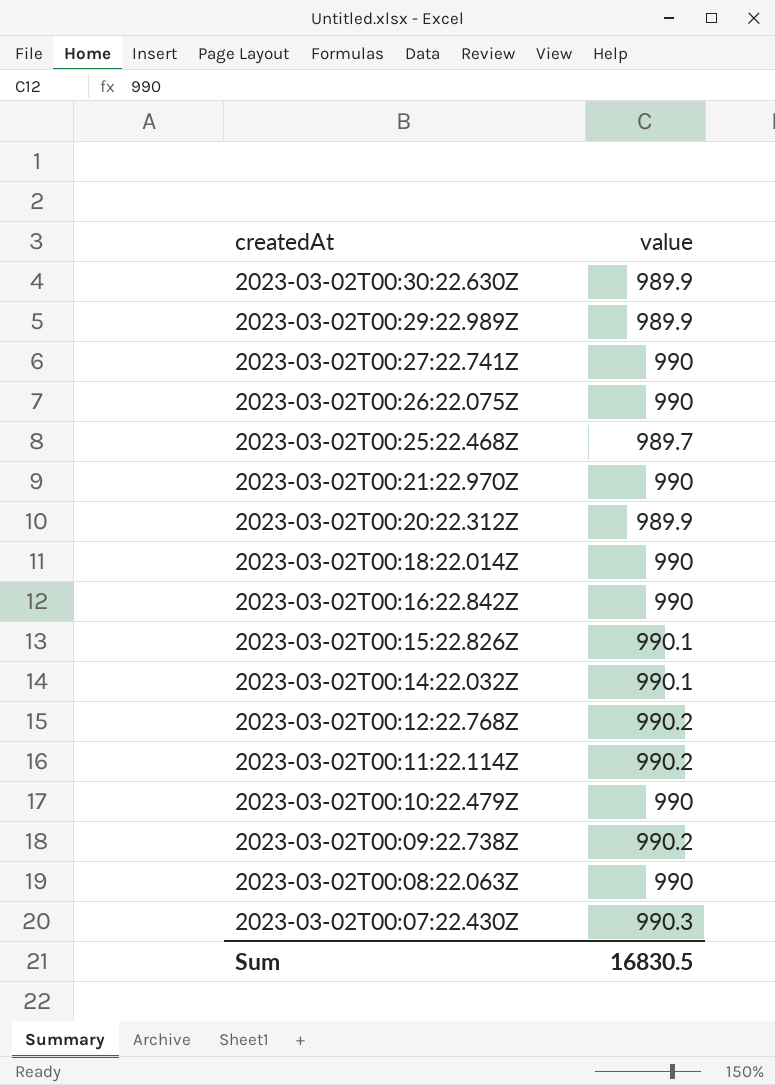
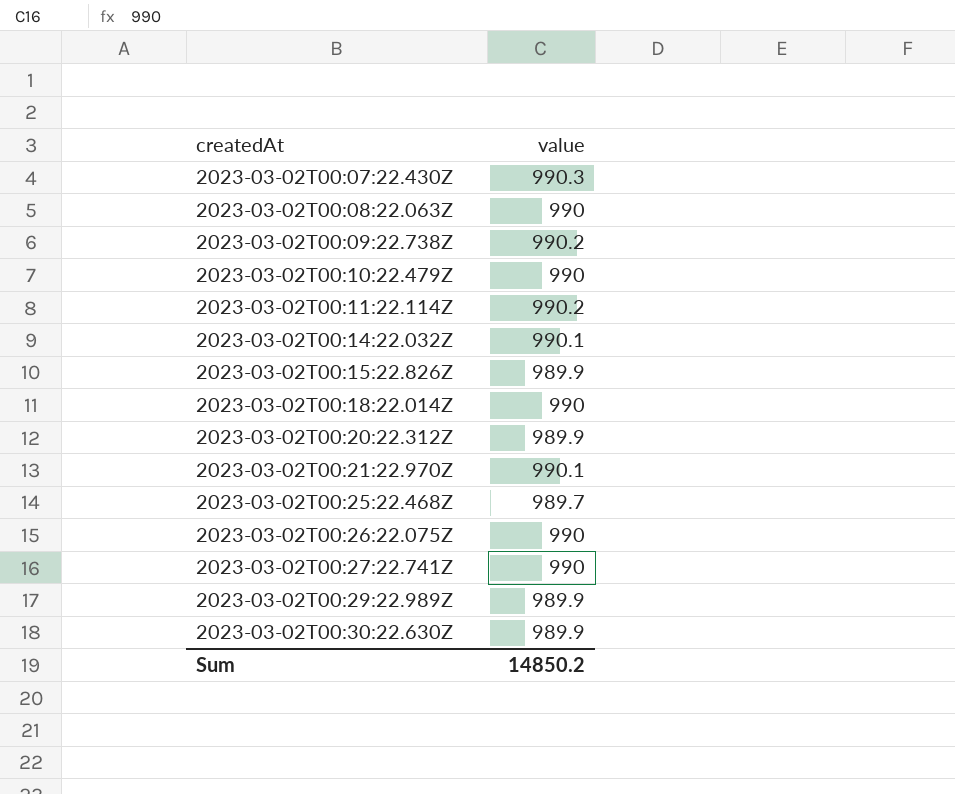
row order: createdAt descending -> createdAt ascending
row 2023-03-02T00:16:22.842Z: 990 -> none
row 2023-03-02T00:12:22.768Z: 990.2 -> none
2023-03-02T00:15:22.826Z | value: 990.1 -> 989.9
2023-03-02T00:21:22.970Z | value: 990 -> 990.1
Sum | value: 16830.5 -> 14850.2

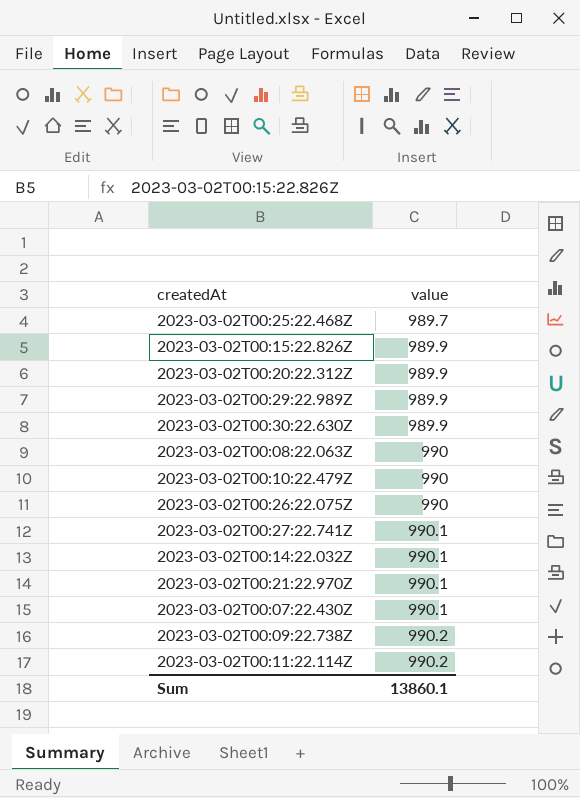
row order: createdAt ascending -> value ascending
row 2023-03-02T00:18:22.014Z: 990 -> none
2023-03-02T00:27:22.741Z | value: 990 -> 990.1
2023-03-02T00:07:22.430Z | value: 990.3 -> 990.1
Sum | value: 14850.2 -> 13860.1

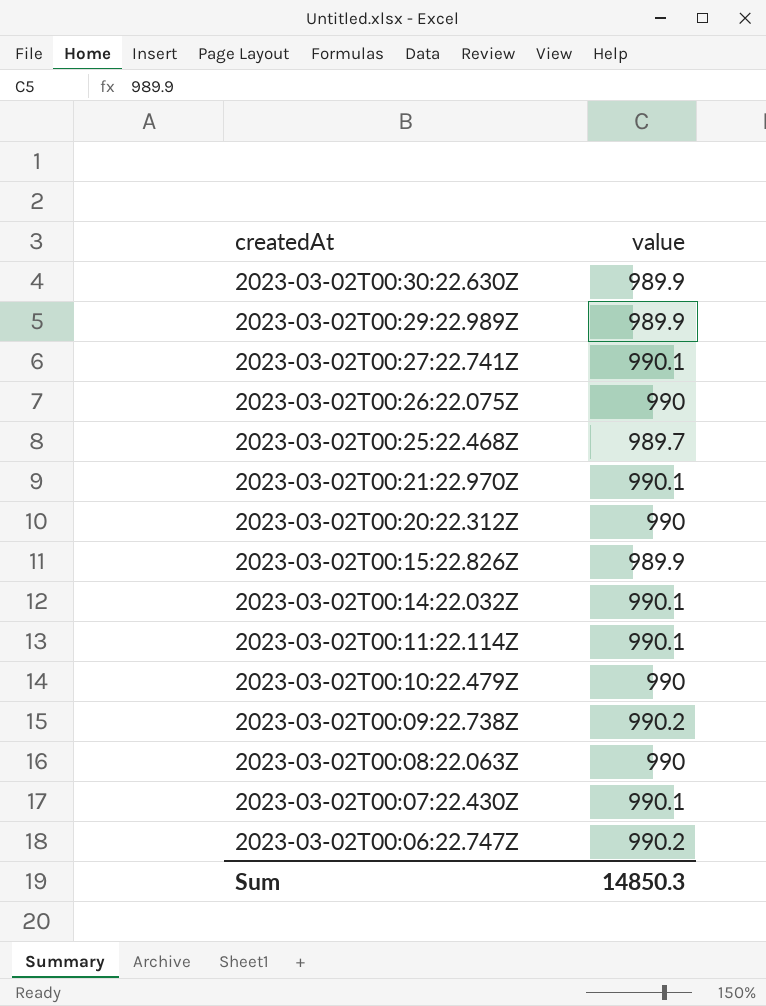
row order: value ascending -> createdAt descending
2023-03-02T00:20:22.312Z | value: 989.9 -> 990
2023-03-02T00:11:22.114Z | value: 990.2 -> 990.1
row 2023-03-02T00:06:22.747Z: none -> 990.2
Sum | value: 13860.1 -> 14850.3

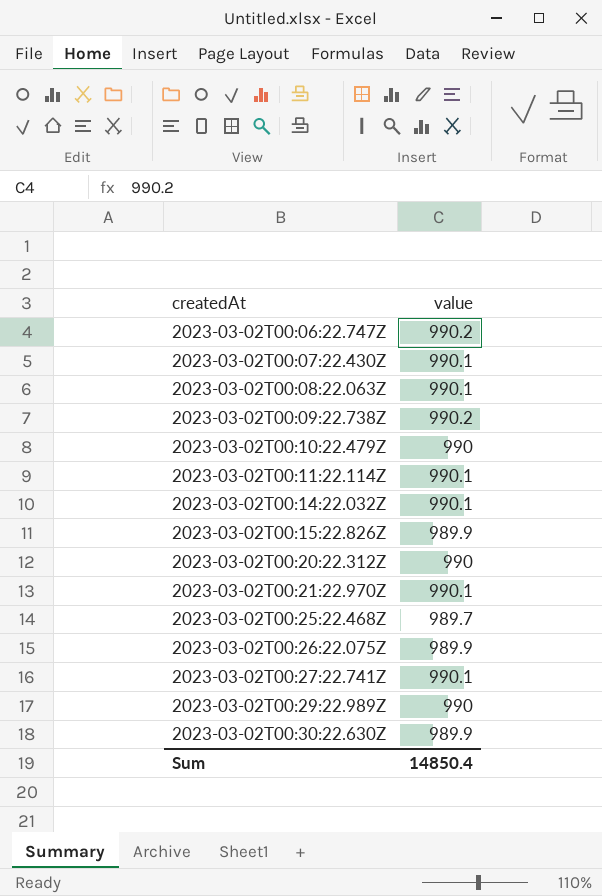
row order: createdAt descending -> createdAt ascending
2023-03-02T00:08:22.063Z | value: 990 -> 990.1
2023-03-02T00:26:22.075Z | value: 990 -> 989.9
2023-03-02T00:29:22.989Z | value: 989.9 -> 990
Sum | value: 14850.3 -> 14850.4

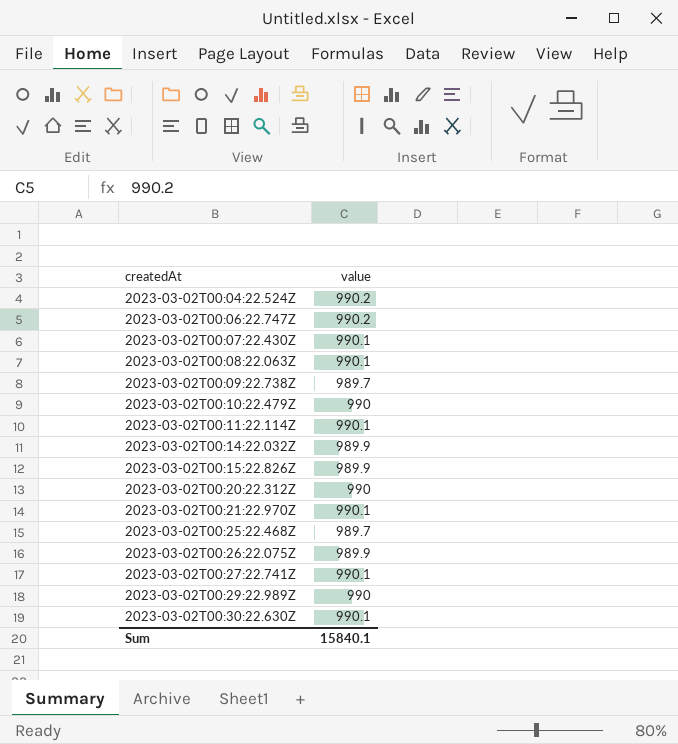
row 2023-03-02T00:04:22.524Z: none -> 990.2
2023-03-02T00:09:22.738Z | value: 990.2 -> 989.7
2023-03-02T00:14:22.032Z | value: 990.1 -> 989.9
2023-03-02T00:30:22.630Z | value: 989.9 -> 990.1
Sum | value: 14850.4 -> 15840.1

